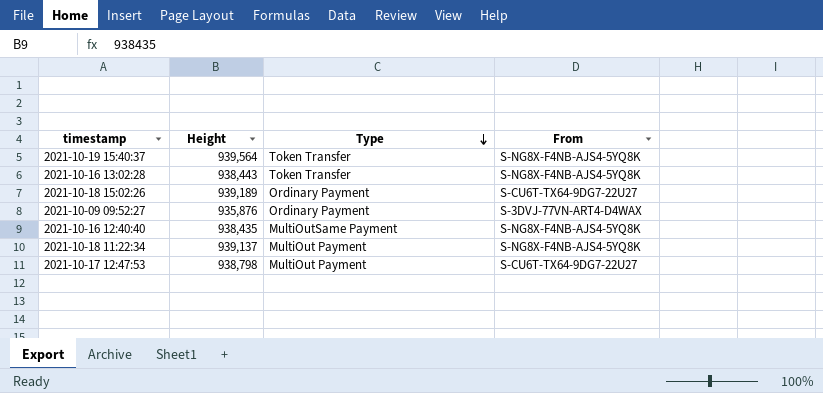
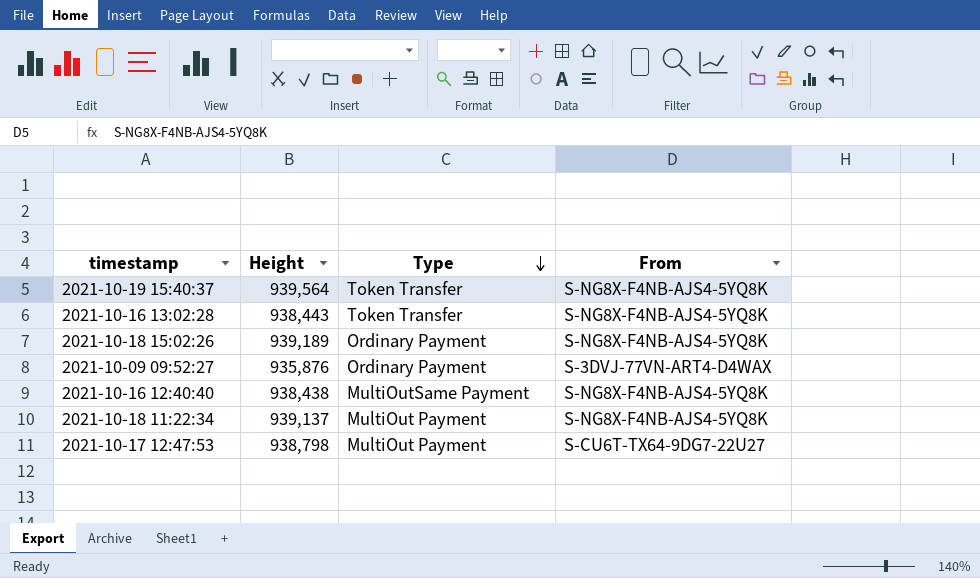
2021-10-18 15:02:26 | From: S-CU6T-TX64-9DG7-22U27 -> S-NG8X-F4NB-AJS4-5YQ8K
2021-10-16 12:40:40 | Height: 938,435 -> 938,438

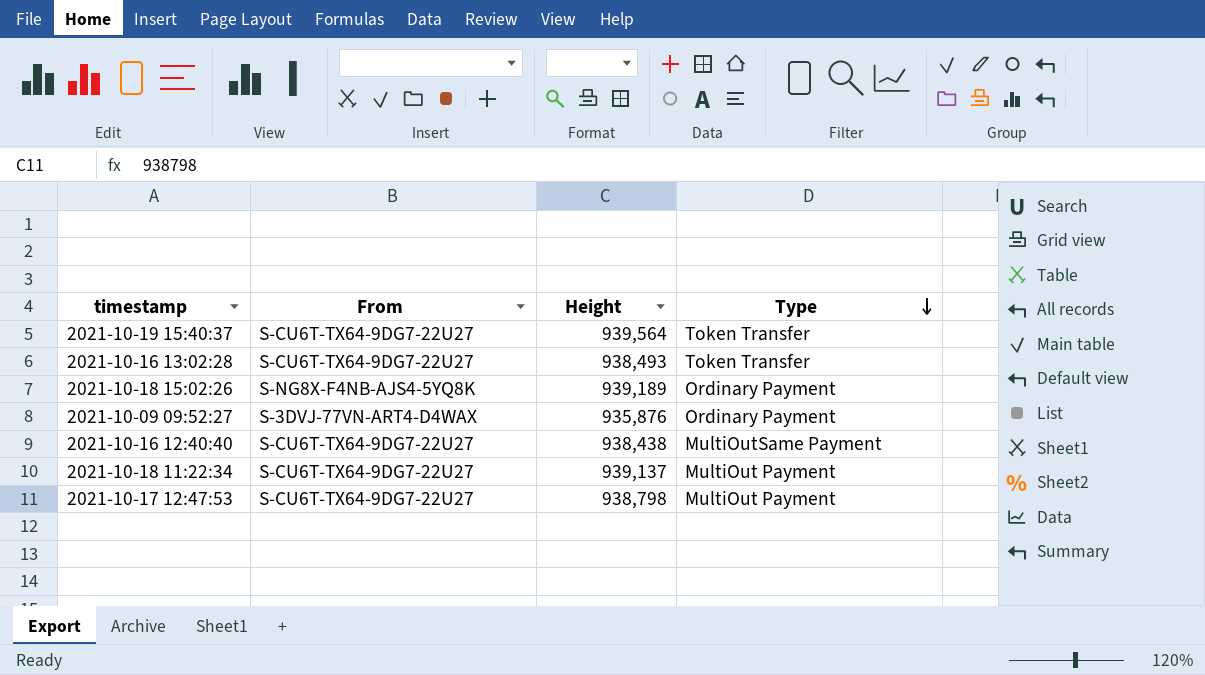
column From | position: 4 -> 2
2021-10-19 15:40:37 | From: S-NG8X-F4NB-AJS4-5YQ8K -> S-CU6T-TX64-9DG7-22U27
2021-10-16 13:02:28 | From: S-NG8X-F4NB-AJS4-5YQ8K -> S-CU6T-TX64-9DG7-22U27
2021-10-16 13:02:28 | Height: 938,443 -> 938,493
2021-10-16 12:40:40 | From: S-NG8X-F4NB-AJS4-5YQ8K -> S-CU6T-TX64-9DG7-22U27
2021-10-18 11:22:34 | From: S-NG8X-F4NB-AJS4-5YQ8K -> S-CU6T-TX64-9DG7-22U27

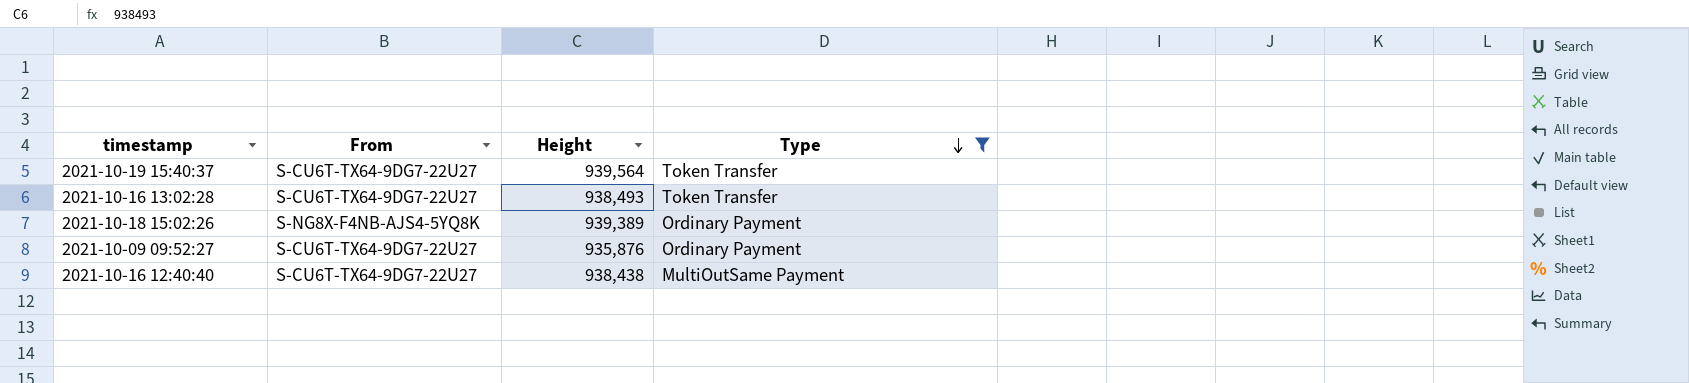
filter: none -> Type != MultiOut Payment
2021-10-18 15:02:26 | Height: 939,189 -> 939,389
2021-10-09 09:52:27 | From: S-3DVJ-77VN-ART4-D4WAX -> S-CU6T-TX64-9DG7-22U27

